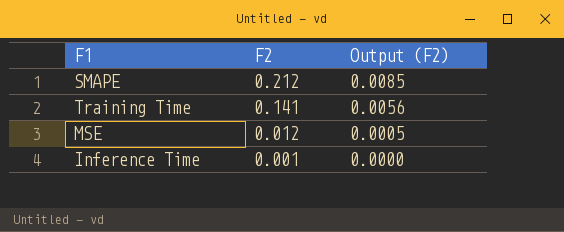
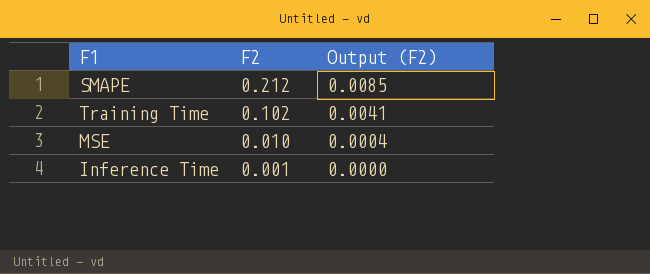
Training Time | F2: 0.141 -> 0.102
Training Time | Output (F2): 0.0056 -> 0.0041
MSE | F2: 0.012 -> 0.010
MSE | Output (F2): 0.0005 -> 0.0004

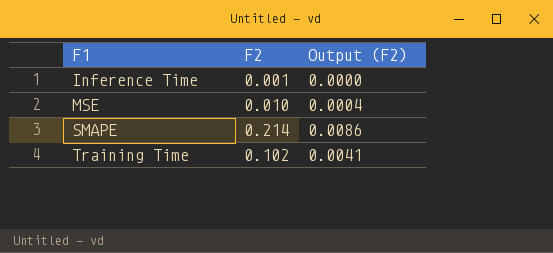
row order: F2 descending -> F1 ascending
SMAPE | F2: 0.212 -> 0.214
SMAPE | Output (F2): 0.0085 -> 0.0086

